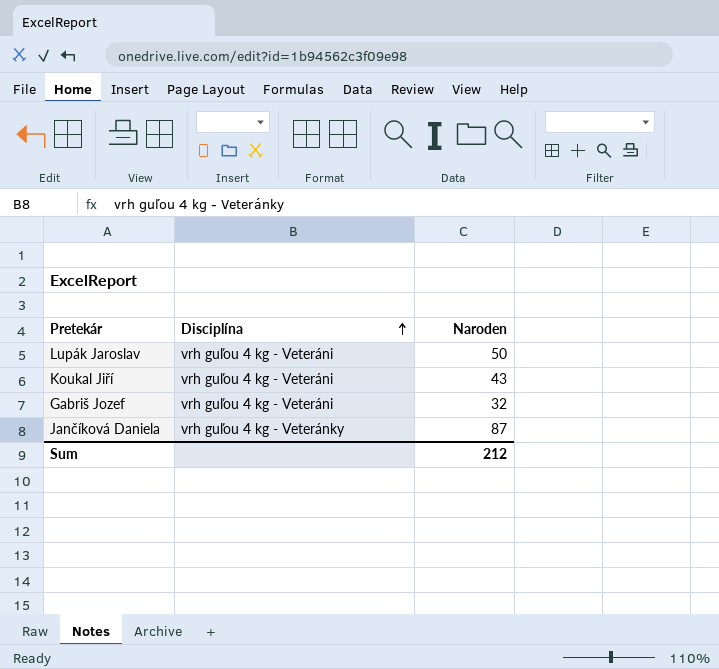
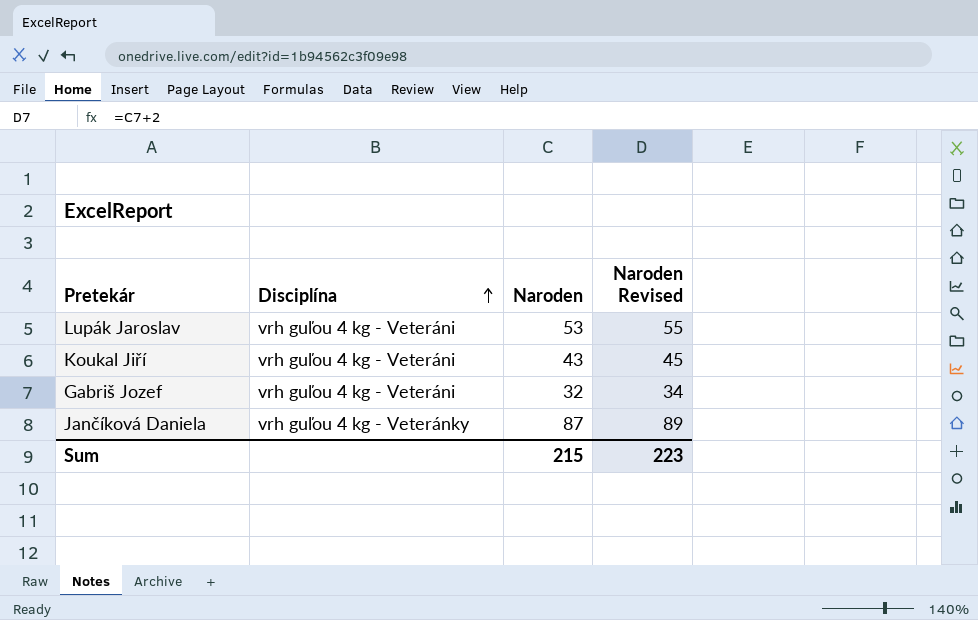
column Naroden Revised | formula: none -> [Naroden] + 2
Lupák Jaroslav | Naroden: 50 -> 53
Sum | Naroden: 212 -> 215

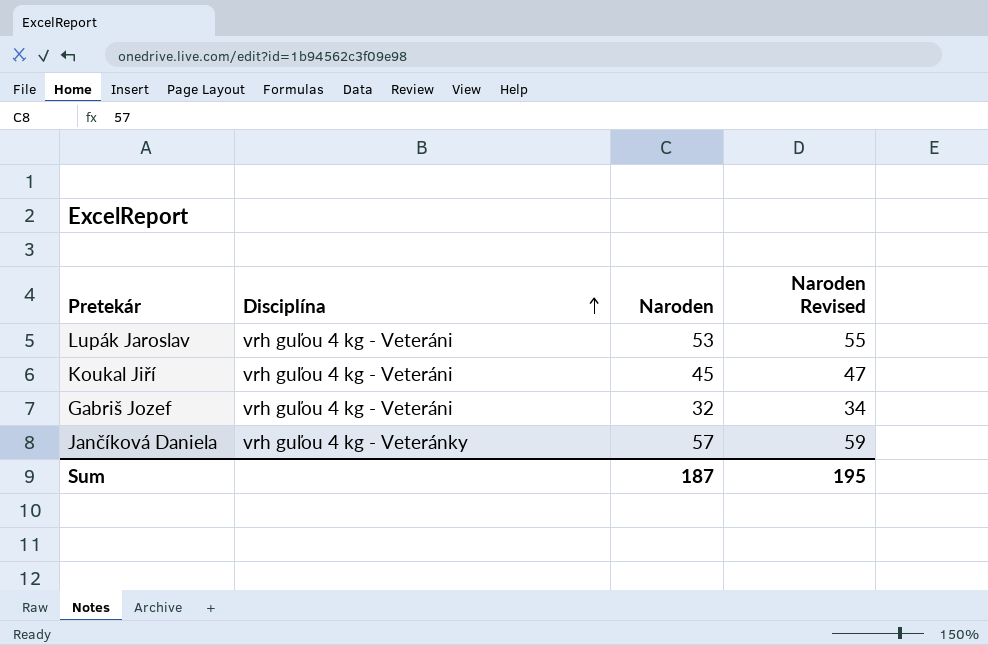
Koukal Jiří | Naroden: 43 -> 45
Koukal Jiří | Naroden Revised: 45 -> 47
Jančíková Daniela | Naroden: 87 -> 57
Jančíková Daniela | Naroden Revised: 89 -> 59
Sum | Naroden: 215 -> 187
Sum | Naroden Revised: 223 -> 195

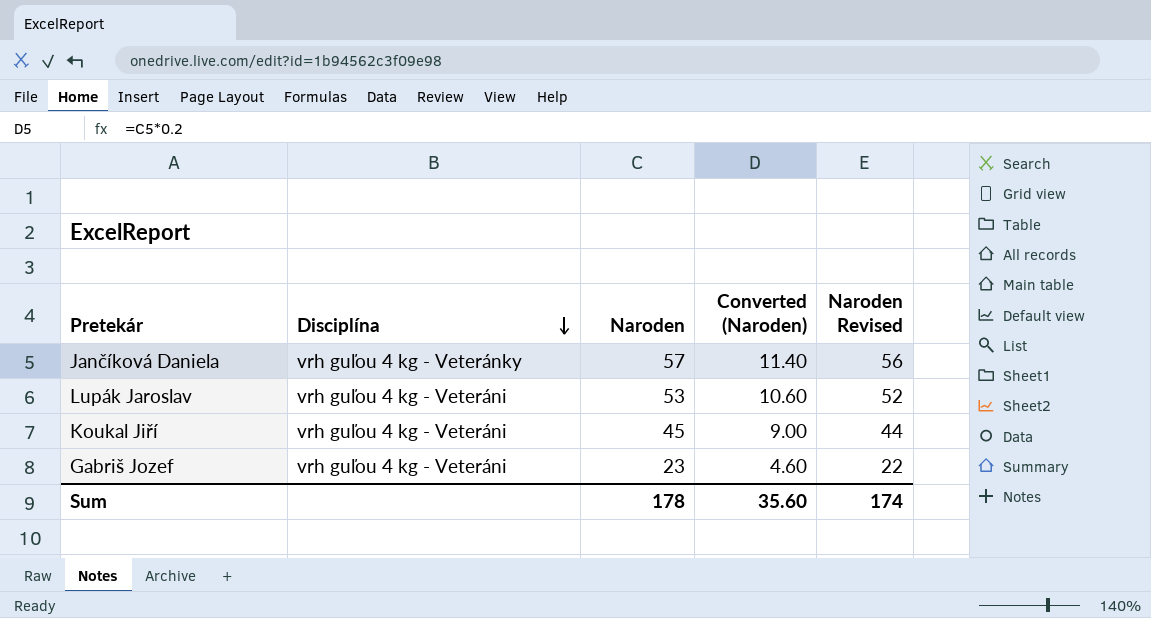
row order: Disciplína ascending -> Disciplína descending
column Converted (Naroden) | formula: none -> [Naroden] * 0.2
column Naroden Revised | formula: [Naroden] + 2 -> [Naroden] - 1
Gabriš Jozef | Naroden: 32 -> 23
Sum | Naroden: 187 -> 178
Sum | Naroden Revised: 195 -> 174

